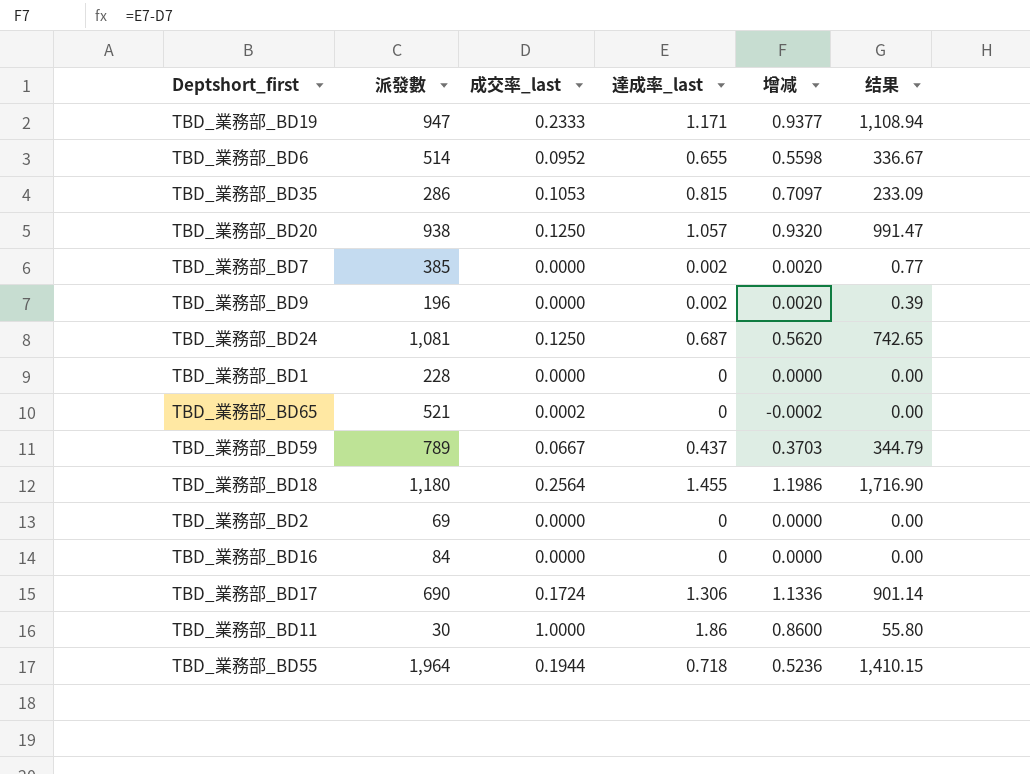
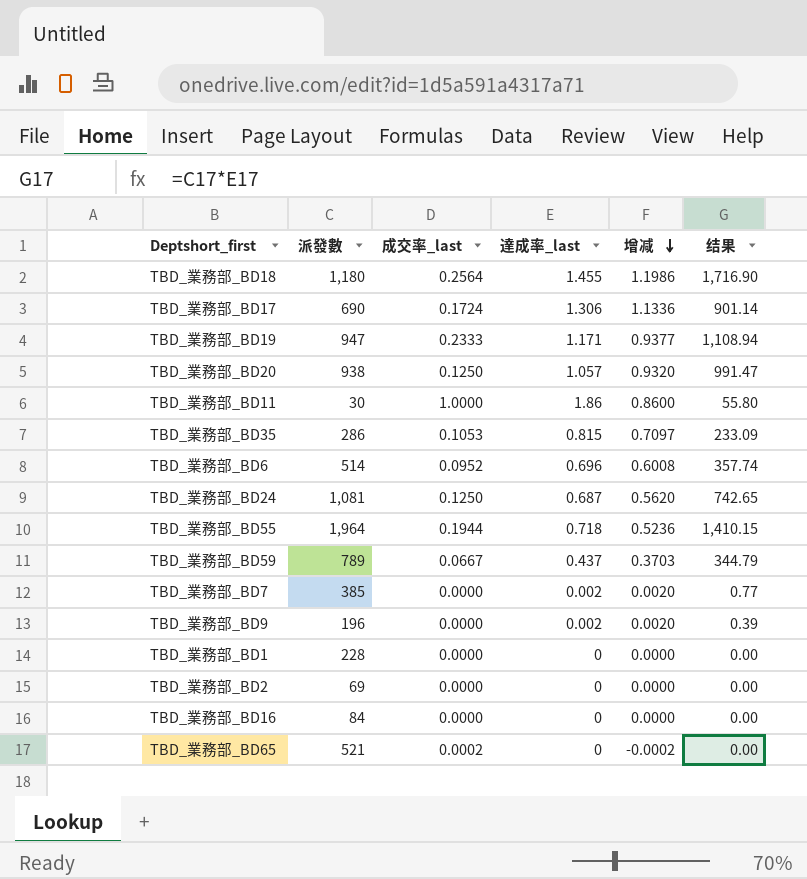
row order: none -> 增减 descending
TBD_業務部_BD6 | 達成率_last: 0.655 -> 0.696
TBD_業務部_BD6 | 增减: 0.5598 -> 0.6008
TBD_業務部_BD6 | 结果: 336.67 -> 357.74

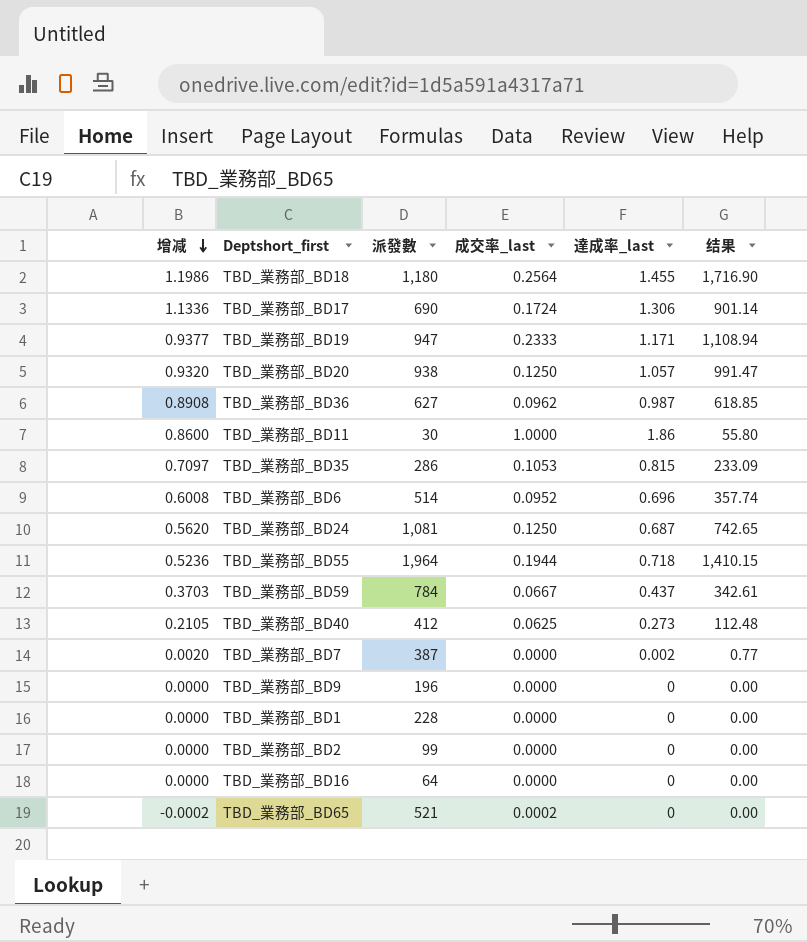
column 增减 | position: 5 -> 1
row TBD_業務部_BD36: none -> 0.8908 | 627 | 0.0962 | 0.987 | 618.85
TBD_業務部_BD59 | 派發數: 789 -> 784
TBD_業務部_BD59 | 结果: 344.79 -> 342.61
row TBD_業務部_BD40: none -> 0.2105 | 412 | 0.0625 | 0.273 | 112.48
TBD_業務部_BD7 | 派發數: 385 -> 387
TBD_業務部_BD9 | 增减: 0.0020 -> 0.0000
TBD_業務部_BD9 | 達成率_last: 0.002 -> 0
TBD_業務部_BD9 | 结果: 0.39 -> 0.00
TBD_業務部_BD2 | 派發數: 69 -> 99
TBD_業務部_BD16 | 派發數: 84 -> 64

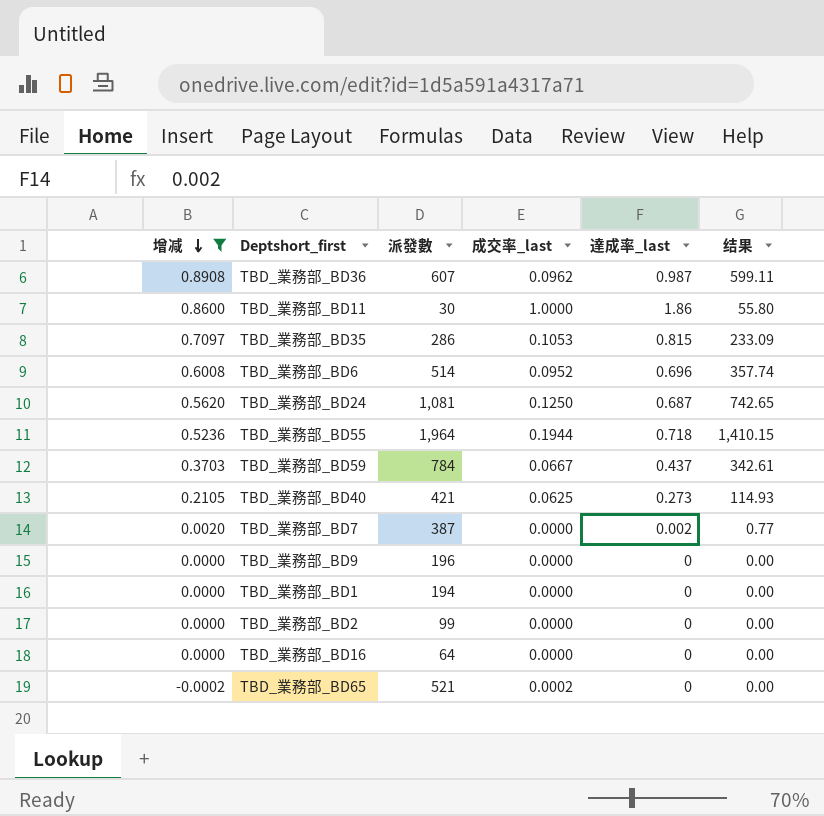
filter: none -> 增减 <= 0.8908
TBD_業務部_BD36 | 派發數: 627 -> 607
TBD_業務部_BD36 | 结果: 618.85 -> 599.11
TBD_業務部_BD40 | 派發數: 412 -> 421
TBD_業務部_BD40 | 结果: 112.48 -> 114.93
TBD_業務部_BD1 | 派發數: 228 -> 194

